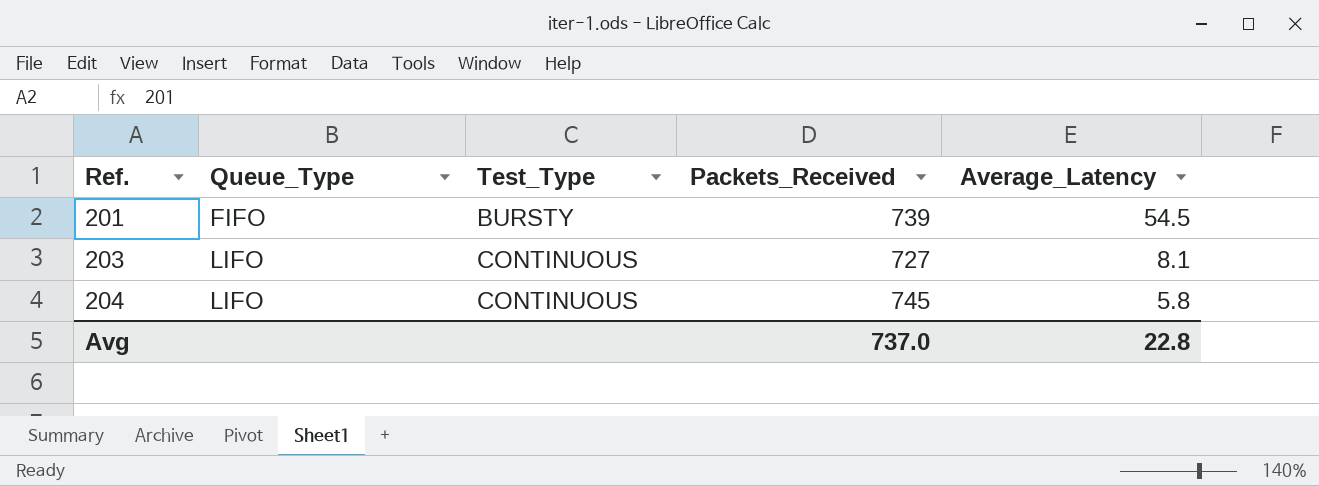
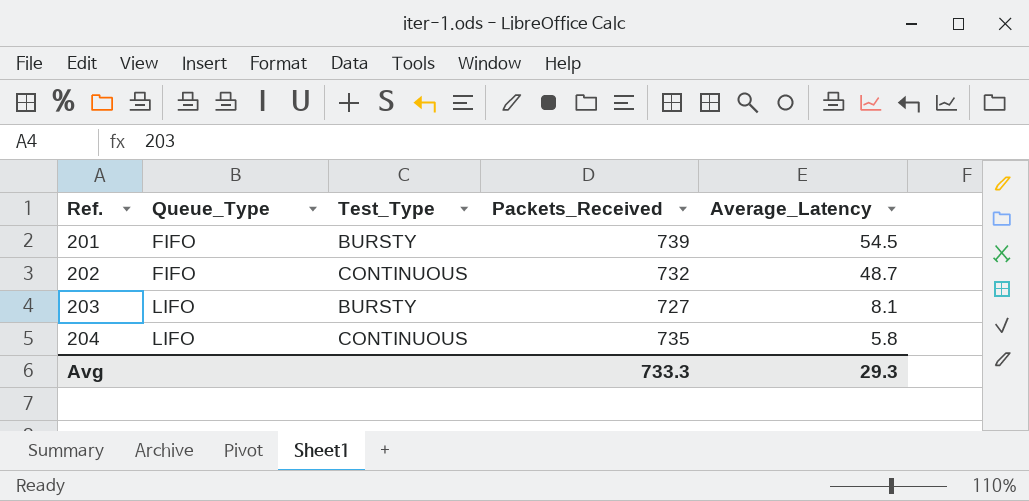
row 202: none -> FIFO | CONTINUOUS | 732 | 48.7
203 | Test_Type: CONTINUOUS -> BURSTY
204 | Packets_Received: 745 -> 735
Avg | Packets_Received: 737.0 -> 733.3
Avg | Average_Latency: 22.8 -> 29.3

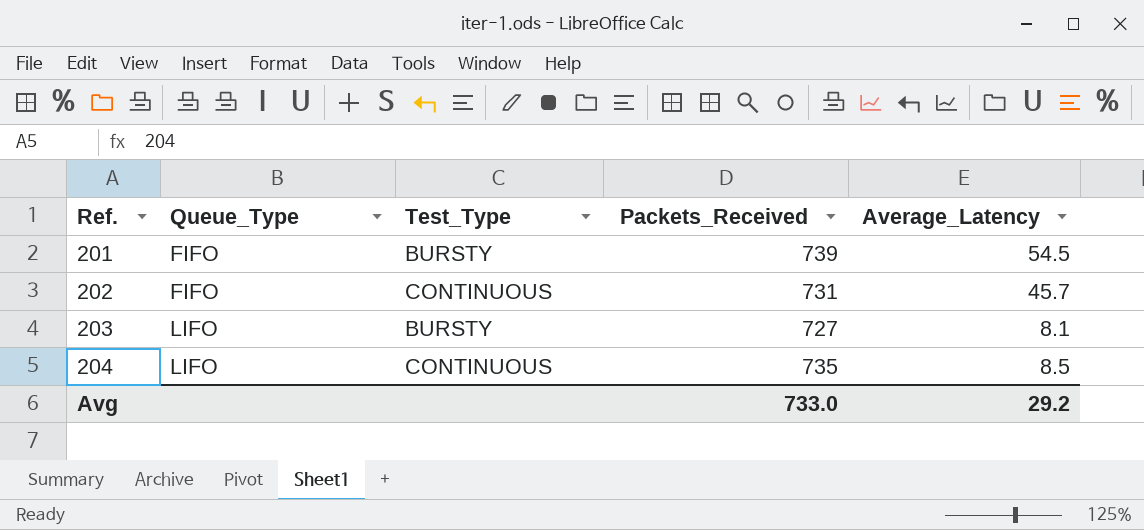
202 | Packets_Received: 732 -> 731
202 | Average_Latency: 48.7 -> 45.7
204 | Average_Latency: 5.8 -> 8.5
Avg | Packets_Received: 733.3 -> 733.0
Avg | Average_Latency: 29.3 -> 29.2

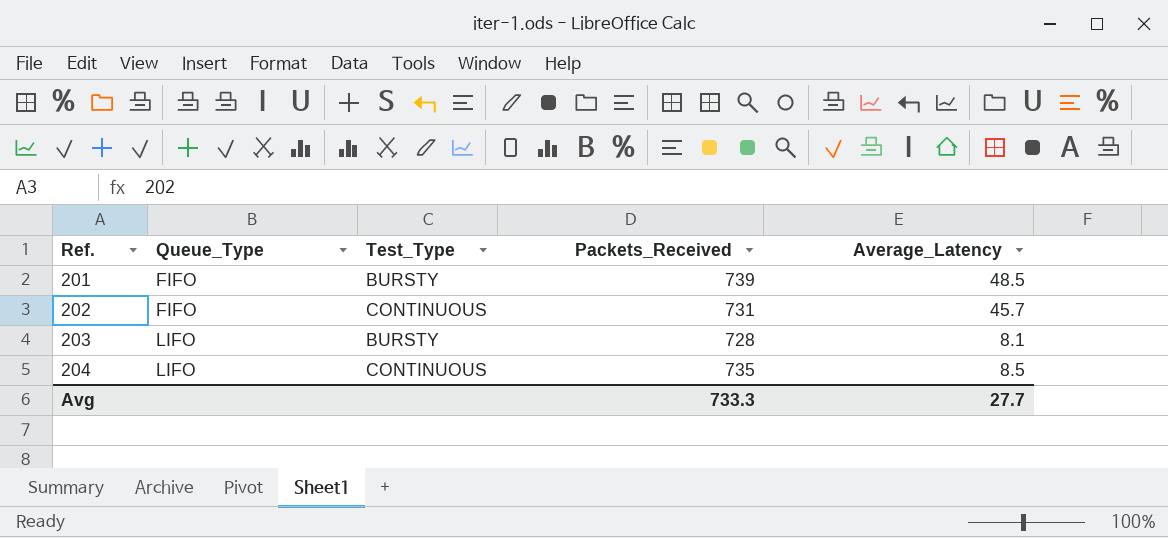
201 | Average_Latency: 54.5 -> 48.5
203 | Packets_Received: 727 -> 728
Avg | Packets_Received: 733.0 -> 733.3
Avg | Average_Latency: 29.2 -> 27.7

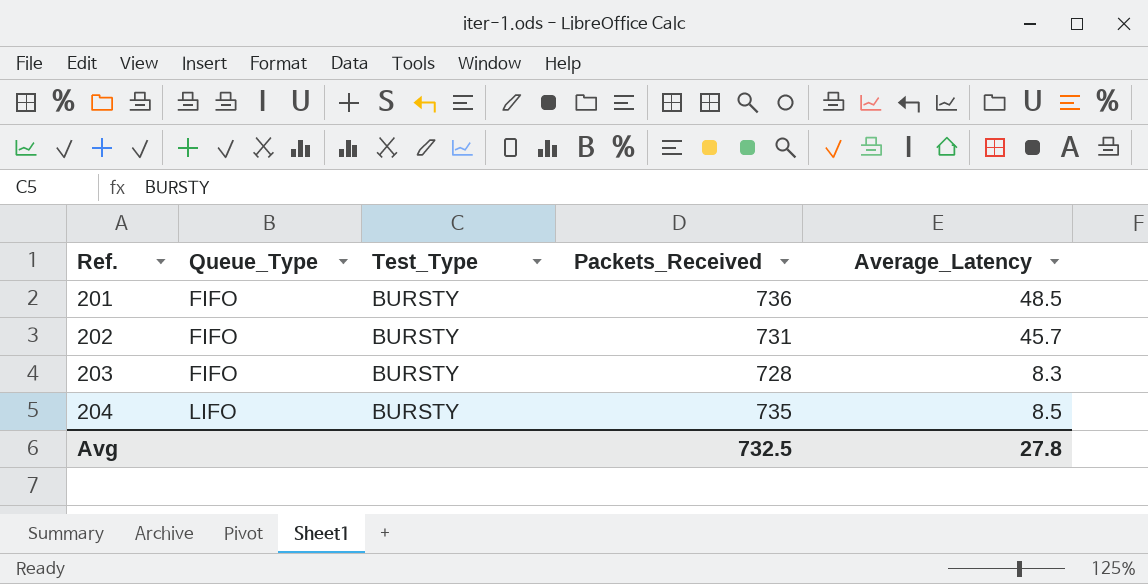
201 | Packets_Received: 739 -> 736
202 | Test_Type: CONTINUOUS -> BURSTY
203 | Queue_Type: LIFO -> FIFO
203 | Average_Latency: 8.1 -> 8.3
204 | Test_Type: CONTINUOUS -> BURSTY
Avg | Packets_Received: 733.3 -> 732.5
Avg | Average_Latency: 27.7 -> 27.8

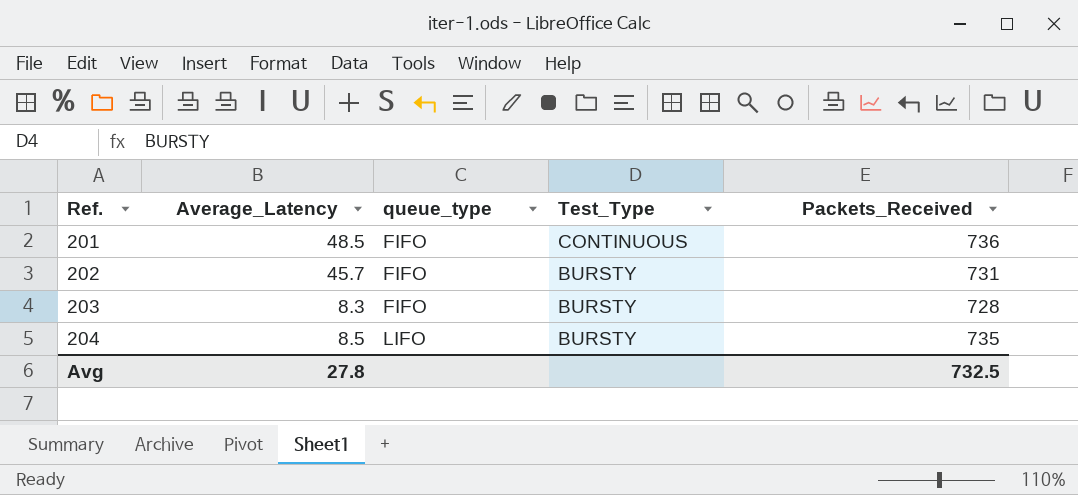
column Average_Latency | position: 5 -> 2
column name: Queue_Type -> queue_type
201 | Test_Type: BURSTY -> CONTINUOUS

